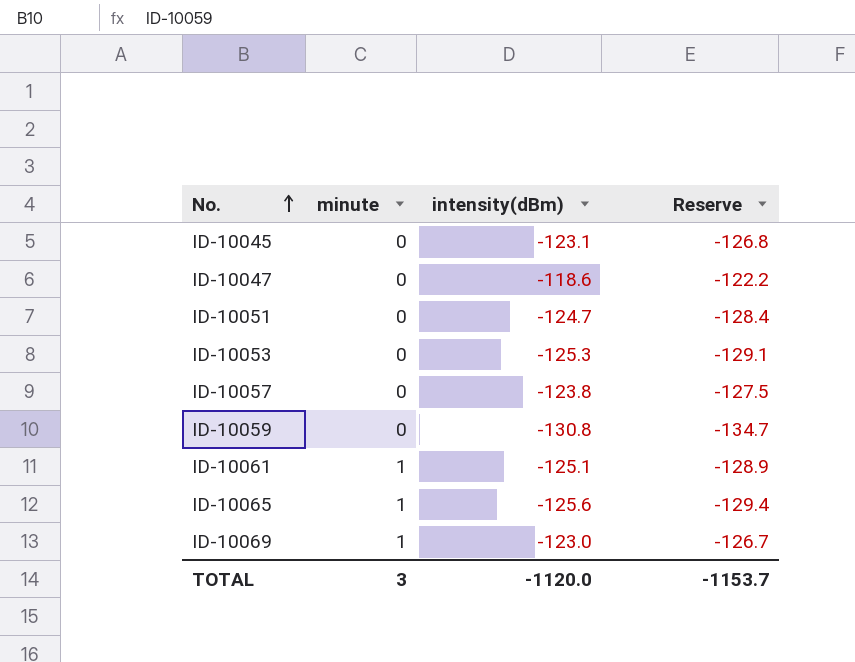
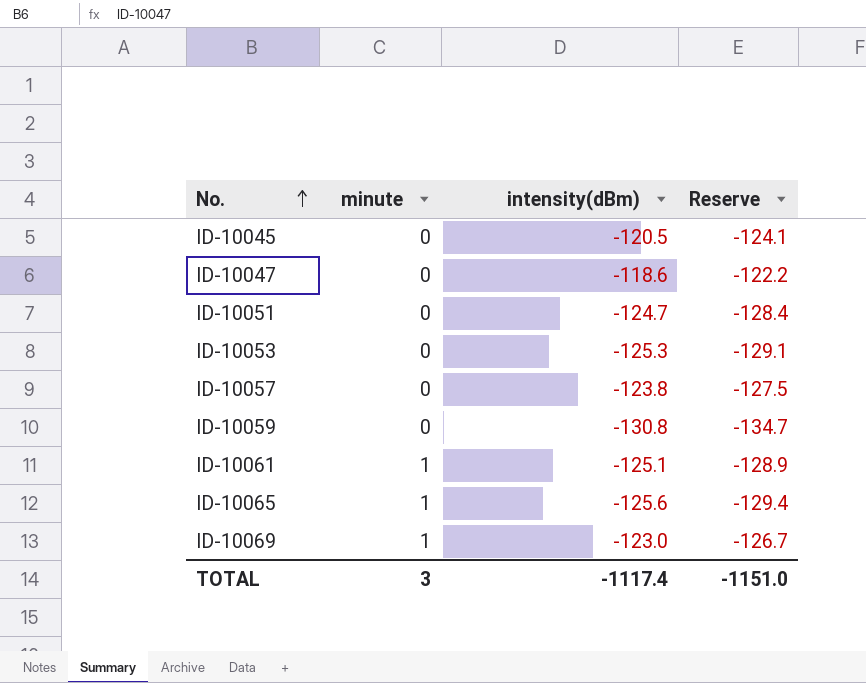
ID-10045 | intensity(dBm): -123.1 -> -120.5
ID-10045 | Reserve: -126.8 -> -124.1
TOTAL | intensity(dBm): -1120.0 -> -1117.4
TOTAL | Reserve: -1153.7 -> -1151.0

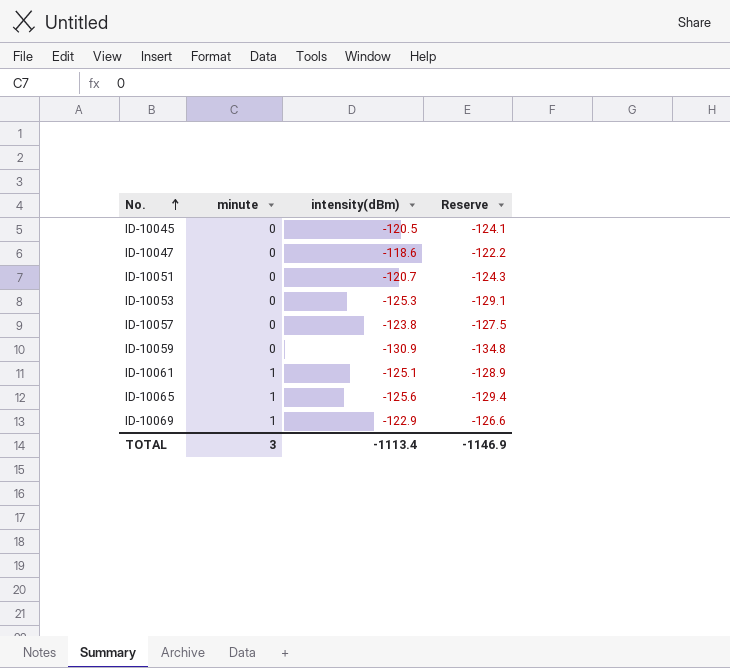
ID-10051 | intensity(dBm): -124.7 -> -120.7
ID-10051 | Reserve: -128.4 -> -124.3
ID-10059 | intensity(dBm): -130.8 -> -130.9
ID-10059 | Reserve: -134.7 -> -134.8
ID-10069 | intensity(dBm): -123.0 -> -122.9
ID-10069 | Reserve: -126.7 -> -126.6
TOTAL | intensity(dBm): -1117.4 -> -1113.4
TOTAL | Reserve: -1151.0 -> -1146.9

